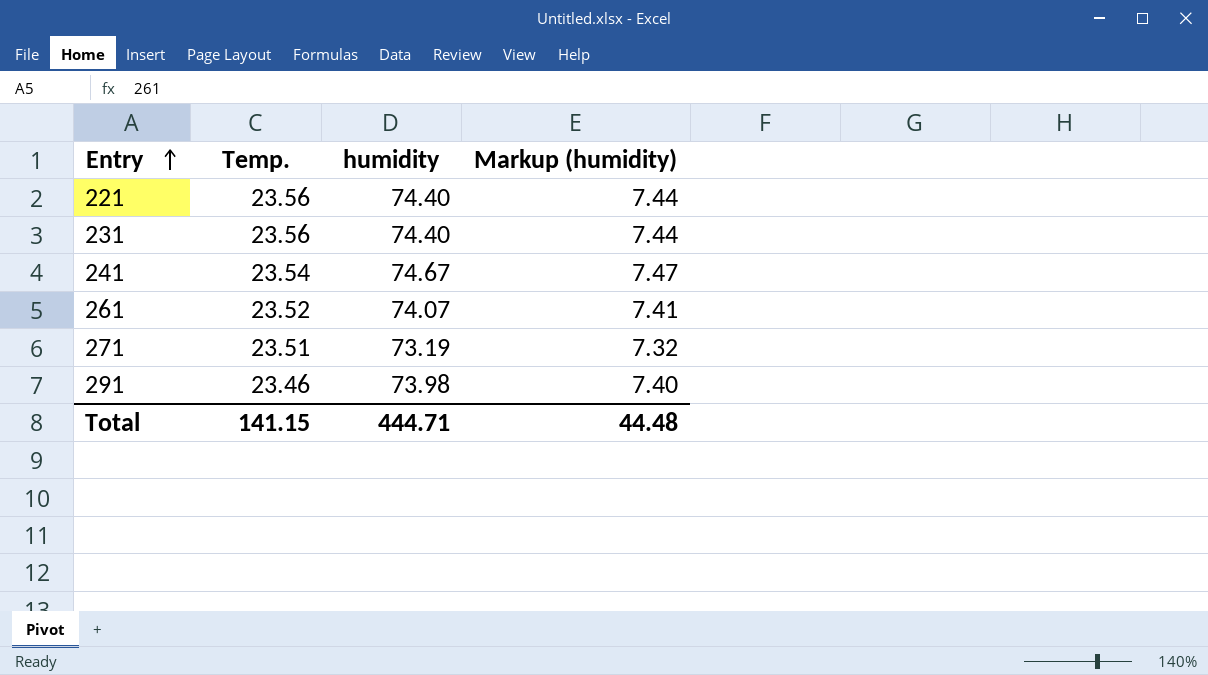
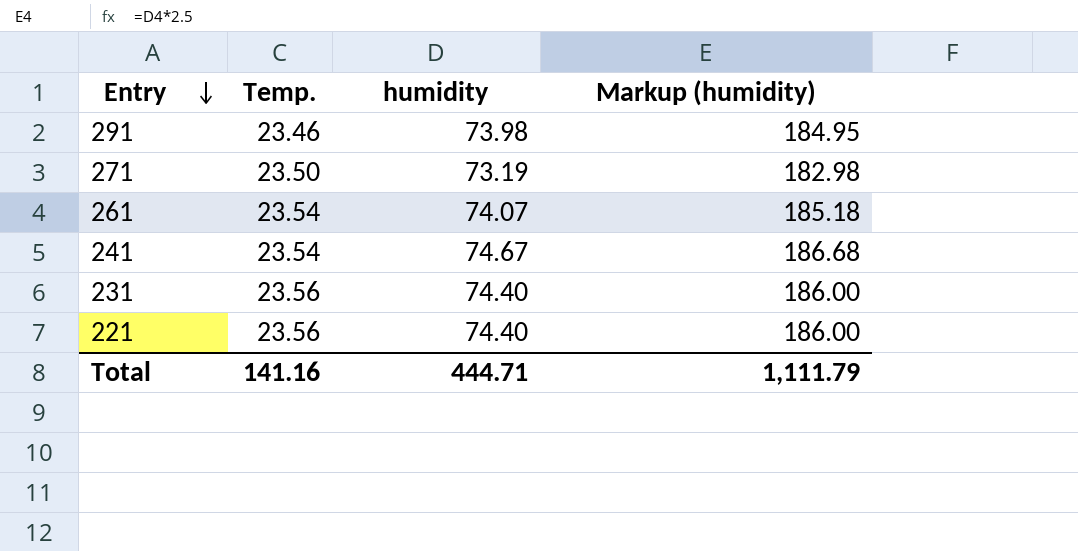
row order: Entry ascending -> Entry descending
column Markup (humidity) | formula: [humidity] * 0.1 -> [humidity] * 2.5
271 | Temp.: 23.51 -> 23.50
261 | Temp.: 23.52 -> 23.54
Total | Temp.: 141.15 -> 141.16
Total | Markup (humidity): 44.48 -> 1,111.79

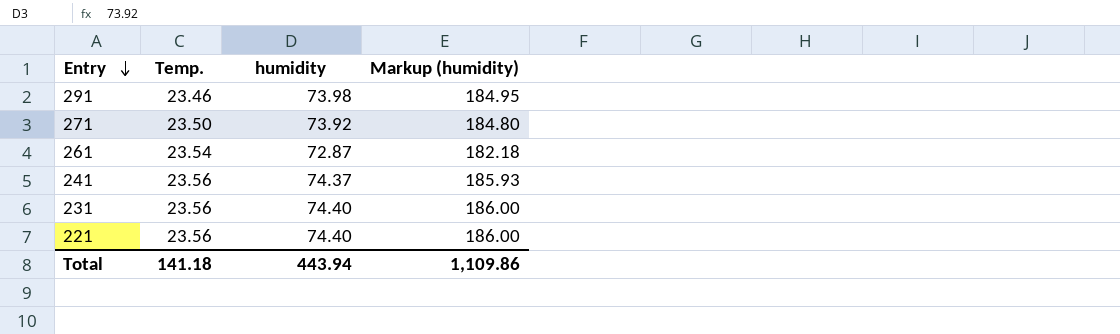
271 | humidity: 73.19 -> 73.92
271 | Markup (humidity): 182.98 -> 184.80
261 | humidity: 74.07 -> 72.87
261 | Markup (humidity): 185.18 -> 182.18
241 | Temp.: 23.54 -> 23.56
241 | humidity: 74.67 -> 74.37
241 | Markup (humidity): 186.68 -> 185.93
Total | Temp.: 141.16 -> 141.18
Total | humidity: 444.71 -> 443.94
Total | Markup (humidity): 1,111.79 -> 1,109.86

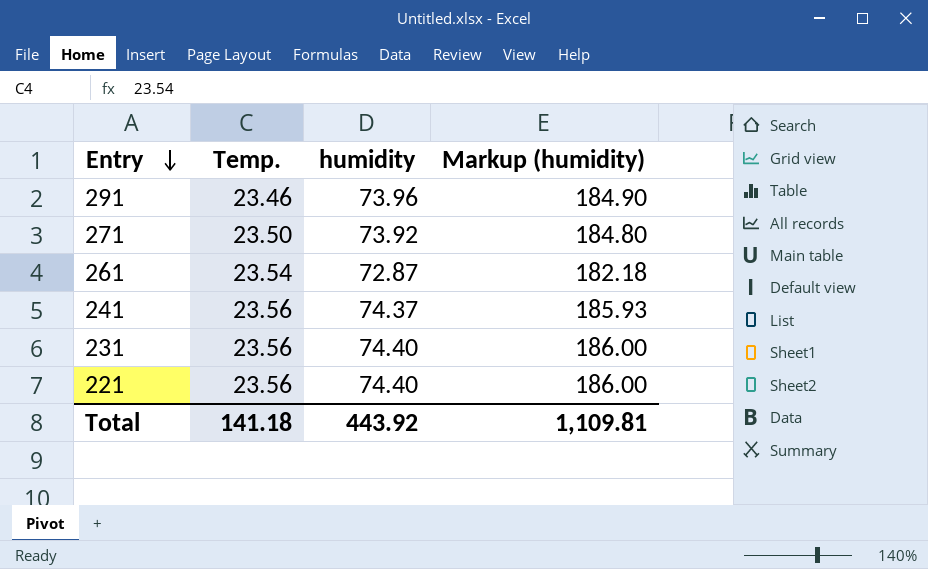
291 | humidity: 73.98 -> 73.96
291 | Markup (humidity): 184.95 -> 184.90
Total | humidity: 443.94 -> 443.92
Total | Markup (humidity): 1,109.86 -> 1,109.81

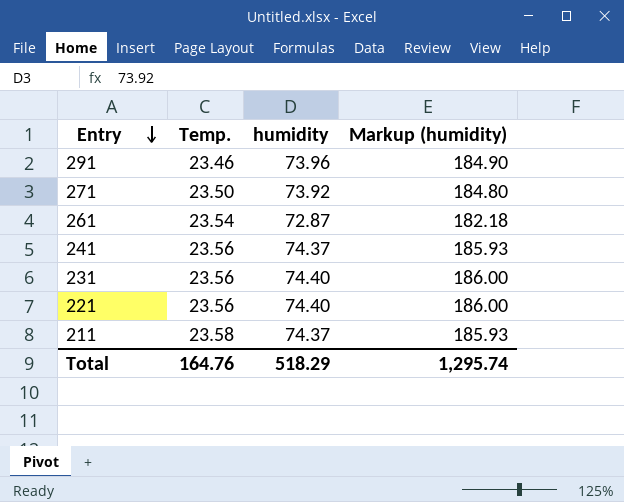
row 211: none -> 23.58 | 74.37 | 185.93
Total | Temp.: 141.18 -> 164.76
Total | humidity: 443.92 -> 518.29
Total | Markup (humidity): 1,109.81 -> 1,295.74

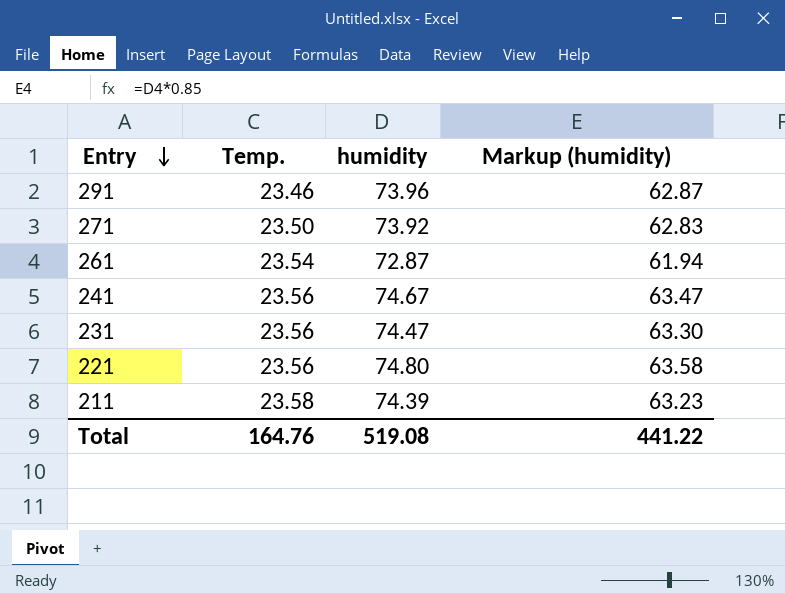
column Markup (humidity) | formula: [humidity] * 2.5 -> [humidity] * 0.85
241 | humidity: 74.37 -> 74.67
231 | humidity: 74.40 -> 74.47
221 | humidity: 74.40 -> 74.80
211 | humidity: 74.37 -> 74.39
Total | humidity: 518.29 -> 519.08
Total | Markup (humidity): 1,295.74 -> 441.22

